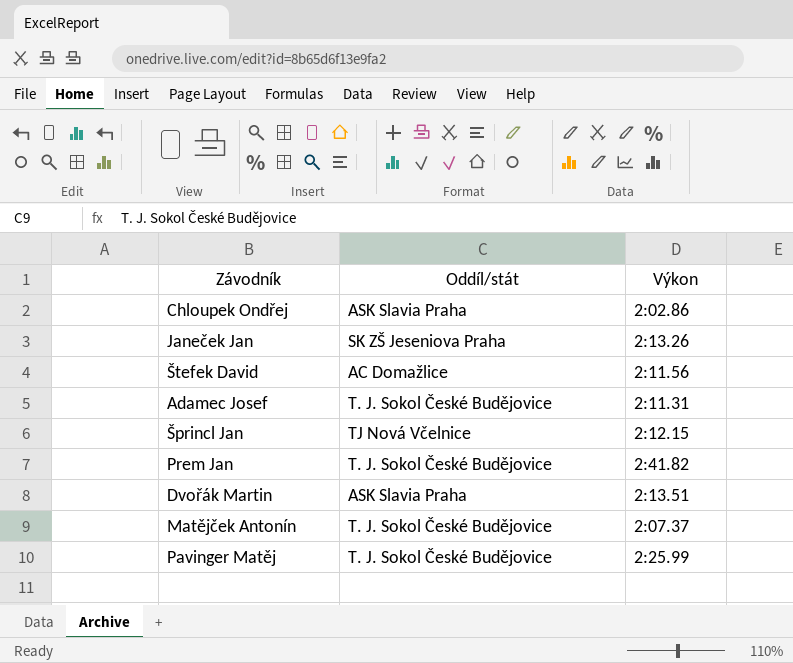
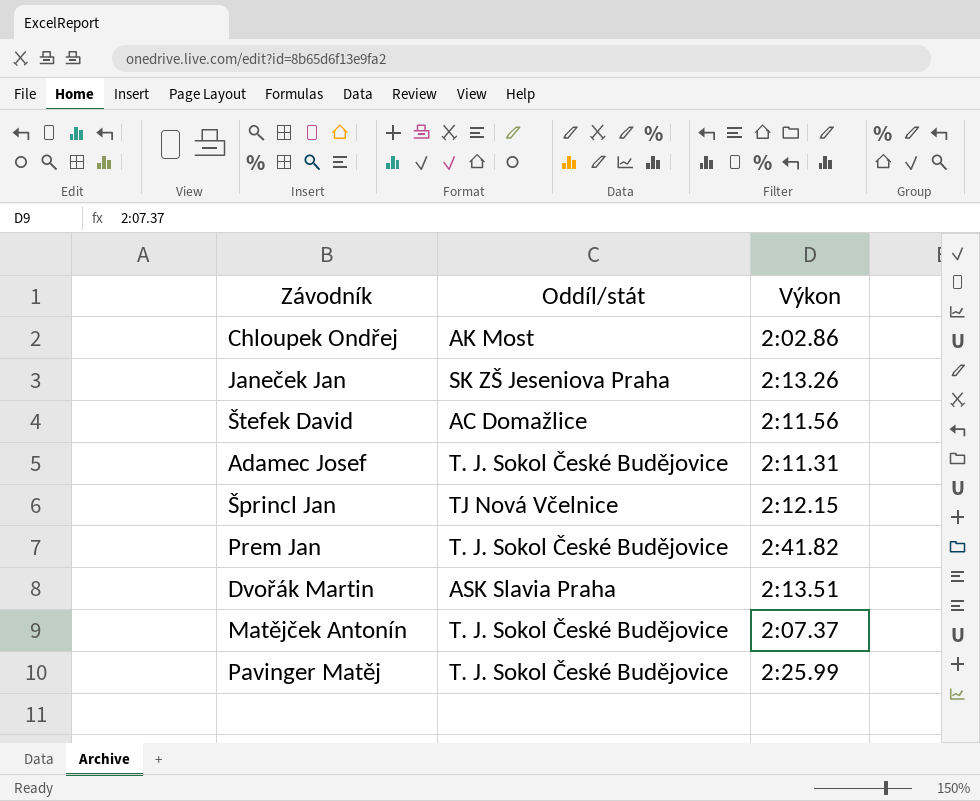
Chloupek Ondřej | Oddíl/stát: ASK Slavia Praha -> AK Most

